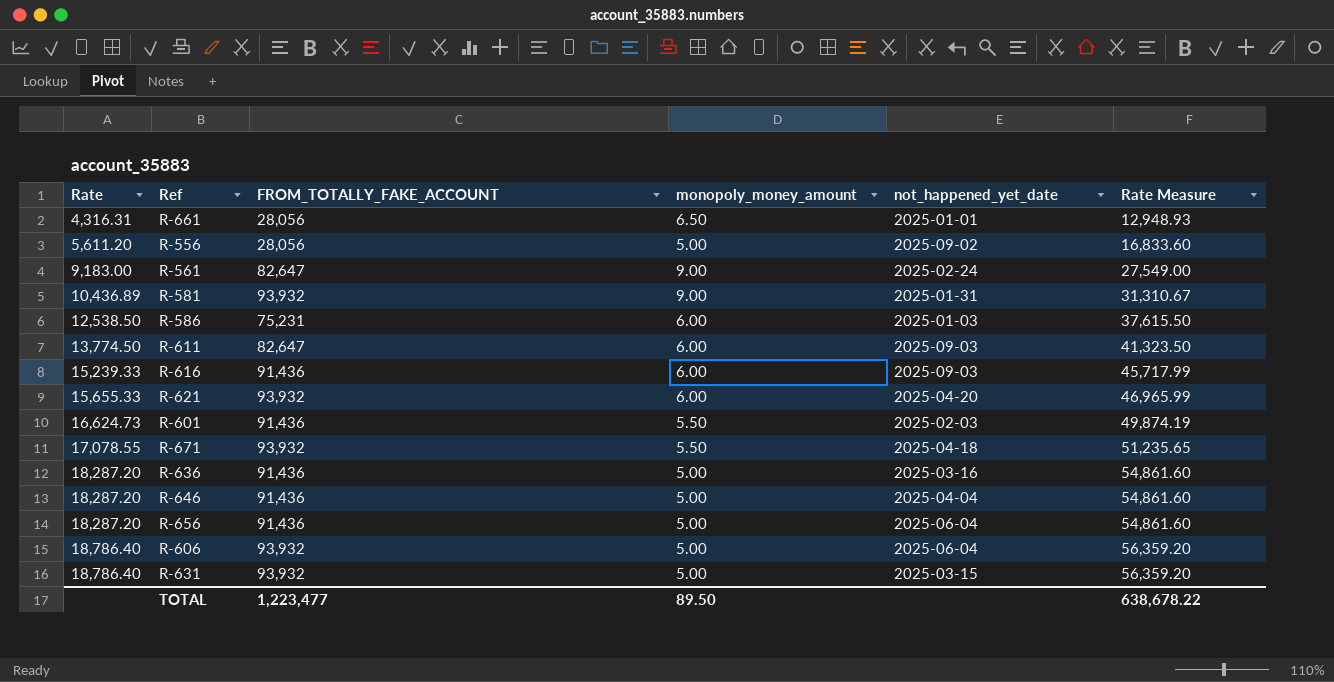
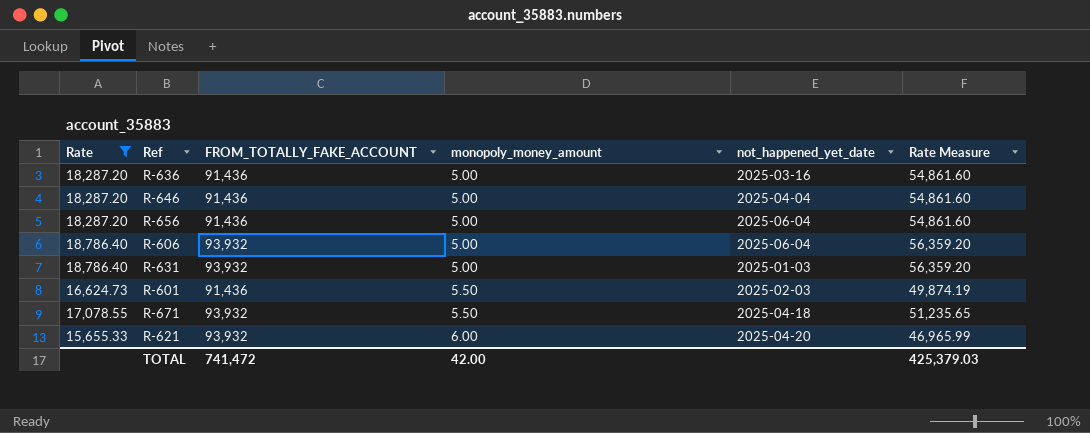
filter: none -> Rate >= 15,655.33
row order: Rate ascending -> monopoly_money_amount ascending
R-631 | not_happened_yet_date: 2025-03-15 -> 2025-01-03
TOTAL | FROM_TOTALLY_FAKE_ACCOUNT: 1,223,477 -> 741,472
TOTAL | monopoly_money_amount: 89.50 -> 42.00
TOTAL | Rate Measure: 638,678.22 -> 425,379.03

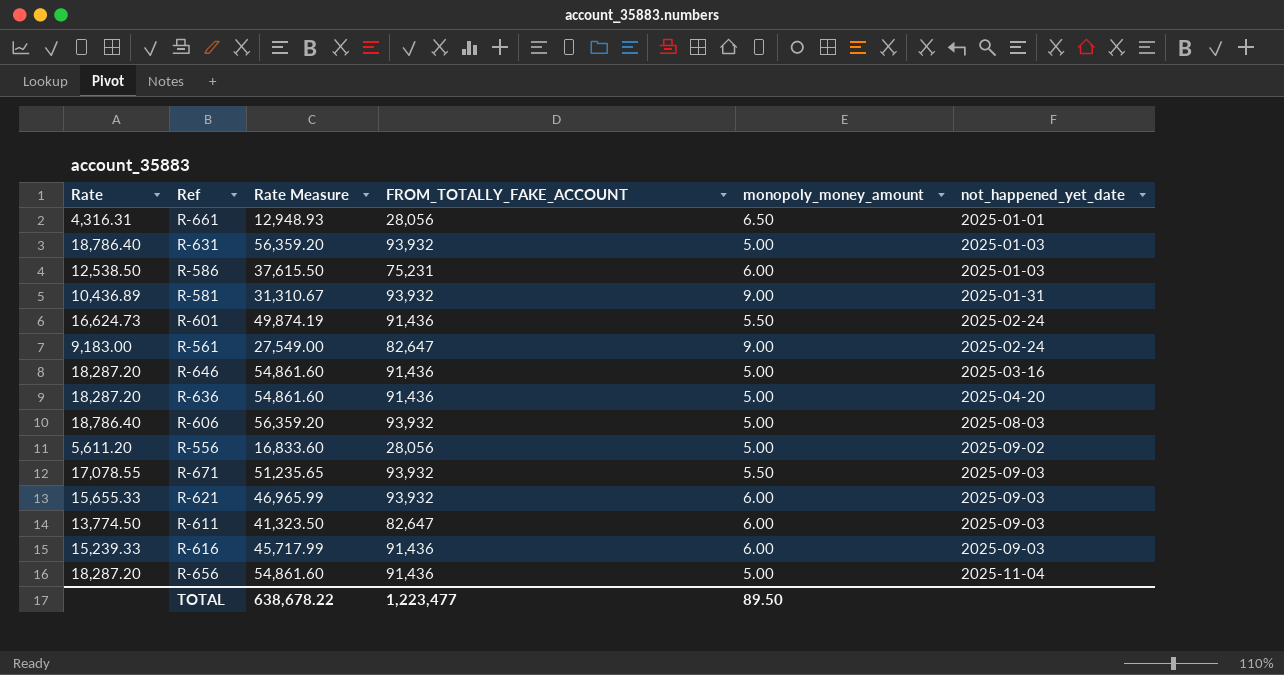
filter: Rate >= 15,655.33 -> none
row order: monopoly_money_amount ascending -> not_happened_yet_date ascending
column Rate Measure | position: 6 -> 3
R-601 | not_happened_yet_date: 2025-02-03 -> 2025-02-24
R-646 | not_happened_yet_date: 2025-04-04 -> 2025-03-16
R-636 | not_happened_yet_date: 2025-03-16 -> 2025-04-20
R-606 | not_happened_yet_date: 2025-06-04 -> 2025-08-03
R-671 | not_happened_yet_date: 2025-04-18 -> 2025-09-03
R-621 | not_happened_yet_date: 2025-04-20 -> 2025-09-03
R-656 | not_happened_yet_date: 2025-06-04 -> 2025-11-04
TOTAL | Rate Measure: 425,379.03 -> 638,678.22
TOTAL | FROM_TOTALLY_FAKE_ACCOUNT: 741,472 -> 1,223,477
TOTAL | monopoly_money_amount: 42.00 -> 89.50

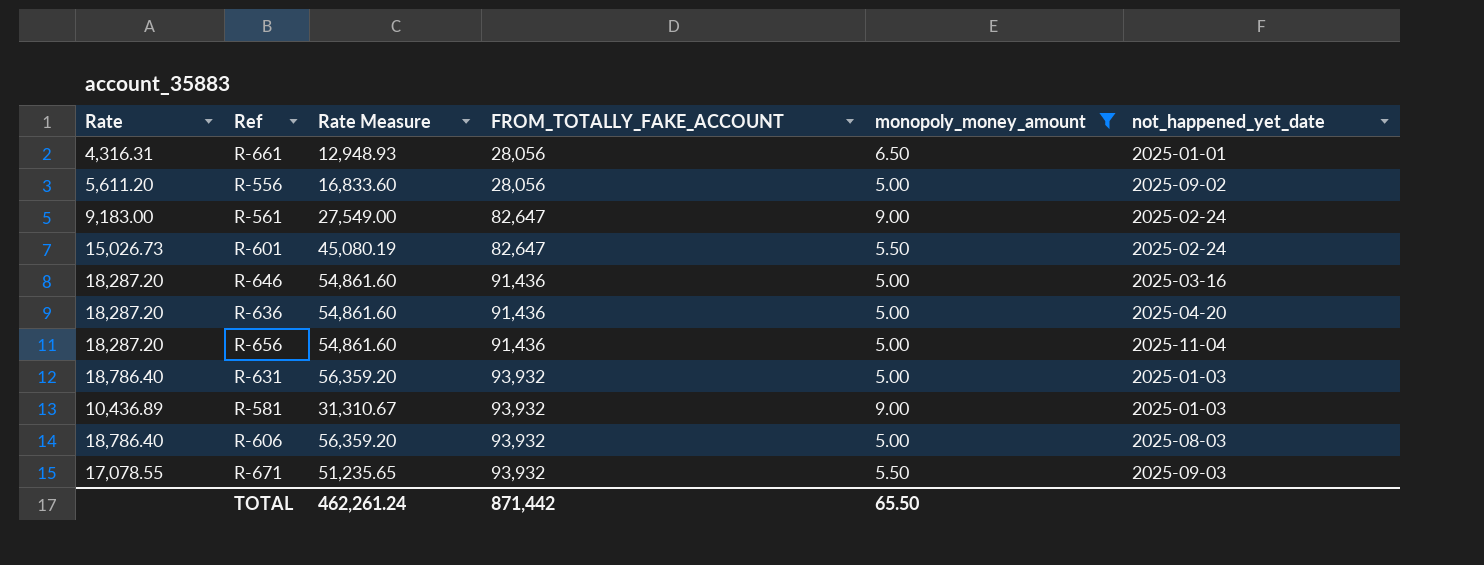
filter: none -> monopoly_money_amount != 6.00
row order: not_happened_yet_date ascending -> FROM_TOTALLY_FAKE_ACCOUNT ascending
R-601 | Rate: 16,624.73 -> 15,026.73
R-601 | Rate Measure: 49,874.19 -> 45,080.19
R-601 | FROM_TOTALLY_FAKE_ACCOUNT: 91,436 -> 82,647
R-581 | not_happened_yet_date: 2025-01-31 -> 2025-01-03
TOTAL | Rate Measure: 638,678.22 -> 462,261.24
TOTAL | FROM_TOTALLY_FAKE_ACCOUNT: 1,223,477 -> 871,442
TOTAL | monopoly_money_amount: 89.50 -> 65.50

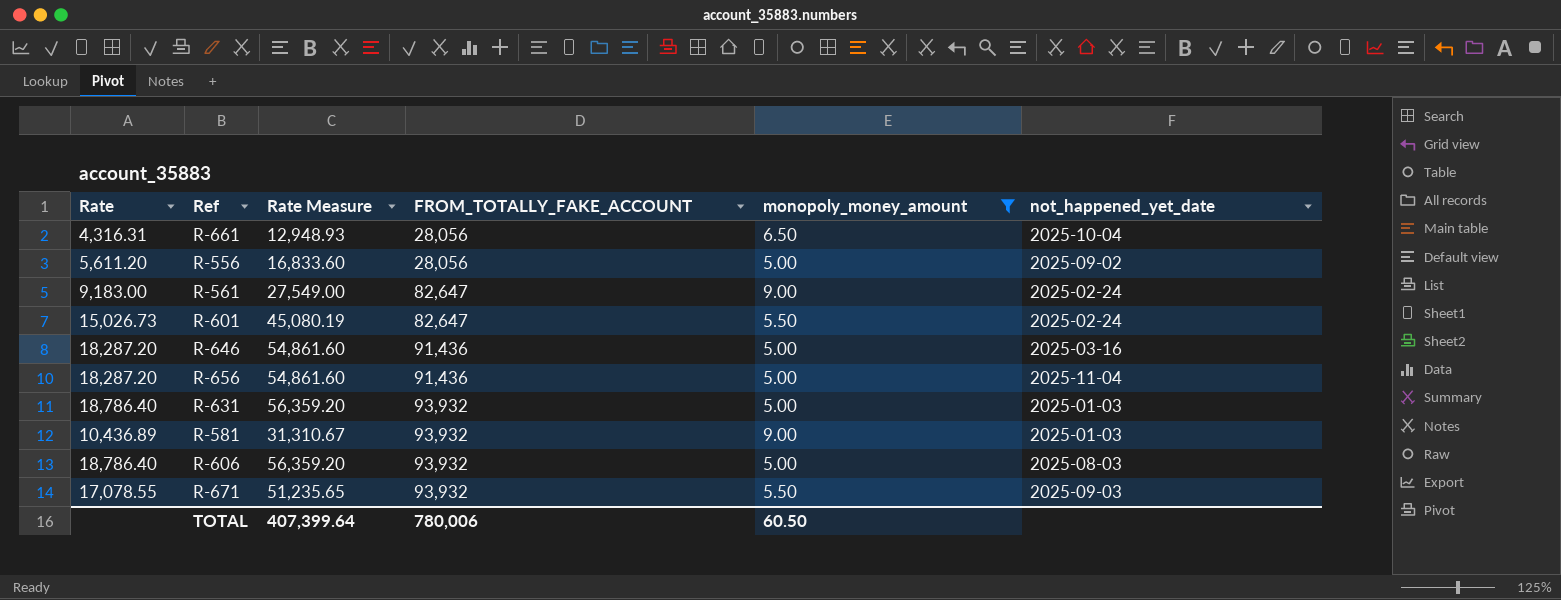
row R-636: 18,287.20 | 54,861.60 | 91,436 | 5.00 | 2025-04-20 -> none
R-661 | not_happened_yet_date: 2025-01-01 -> 2025-10-04
TOTAL | Rate Measure: 462,261.24 -> 407,399.64
TOTAL | FROM_TOTALLY_FAKE_ACCOUNT: 871,442 -> 780,006
TOTAL | monopoly_money_amount: 65.50 -> 60.50

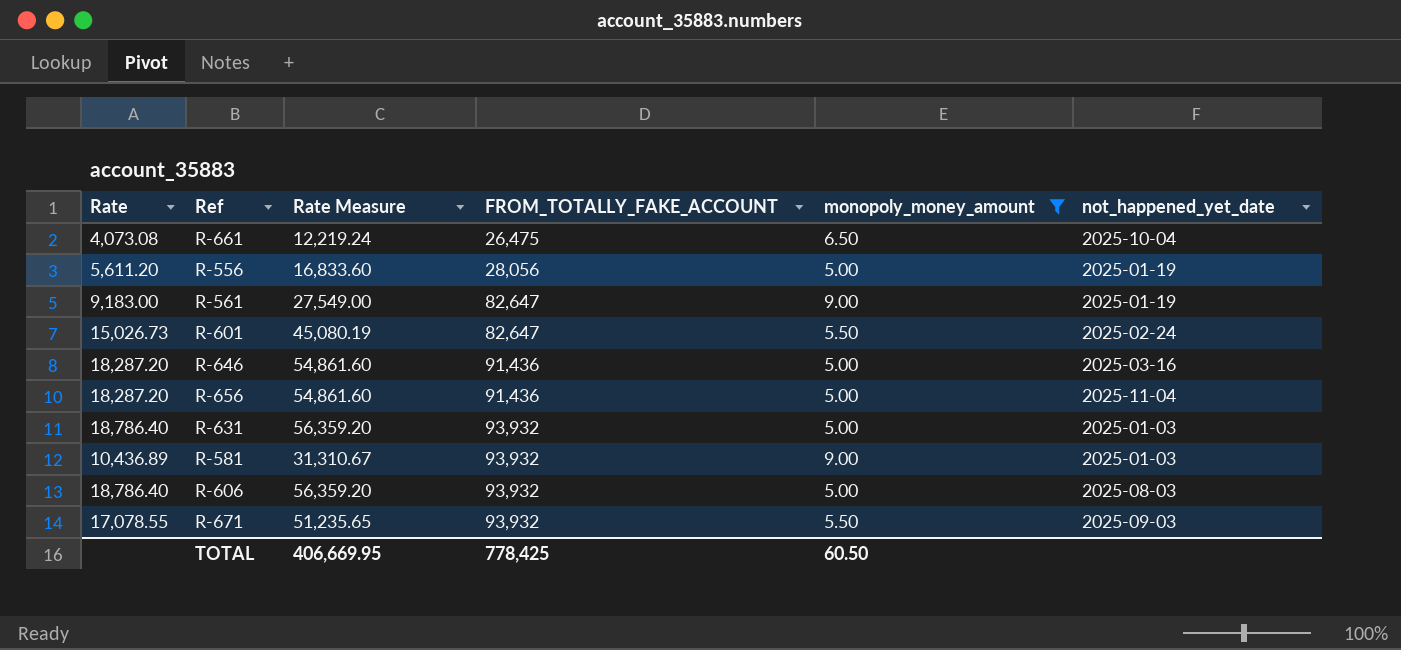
R-661 | Rate: 4,316.31 -> 4,073.08
R-661 | Rate Measure: 12,948.93 -> 12,219.24
R-661 | FROM_TOTALLY_FAKE_ACCOUNT: 28,056 -> 26,475
R-556 | not_happened_yet_date: 2025-09-02 -> 2025-01-19
R-561 | not_happened_yet_date: 2025-02-24 -> 2025-01-19
TOTAL | Rate Measure: 407,399.64 -> 406,669.95
TOTAL | FROM_TOTALLY_FAKE_ACCOUNT: 780,006 -> 778,425

